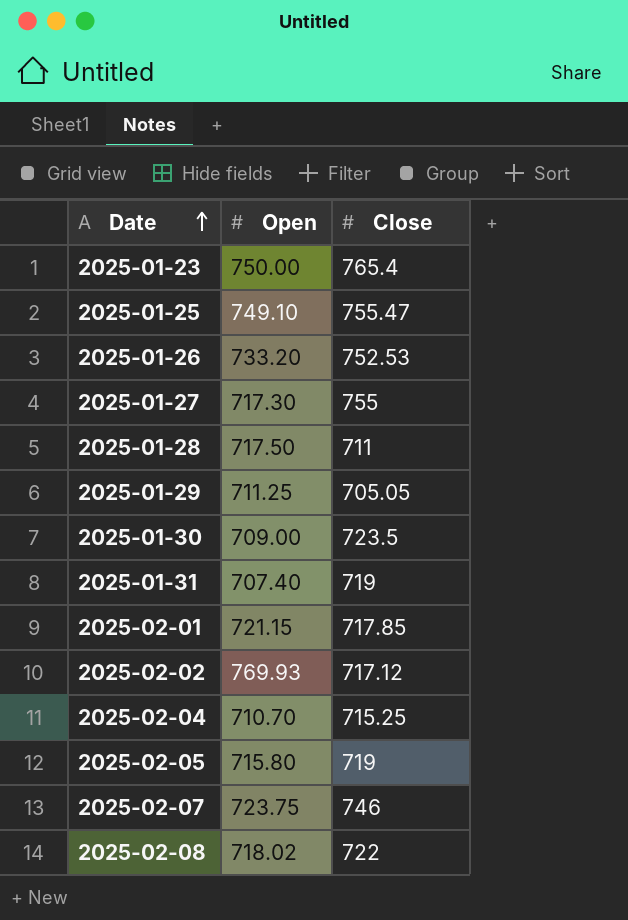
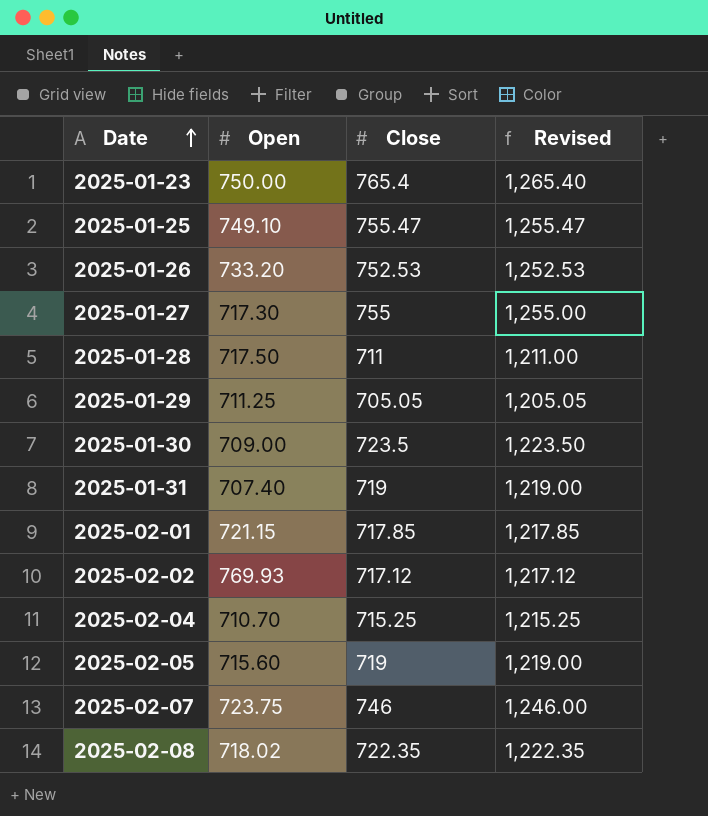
column Revised | formula: none -> [Close] + 500
2025-02-05 | Open: 715.80 -> 715.60
2025-02-08 | Close: 722 -> 722.35

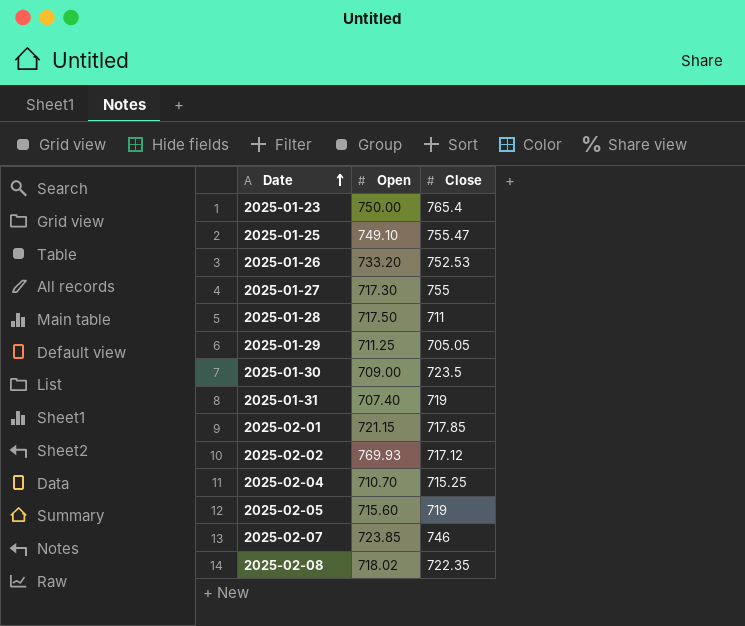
column Revised | formula: [Close] + 500 -> none
2025-02-07 | Open: 723.75 -> 723.85

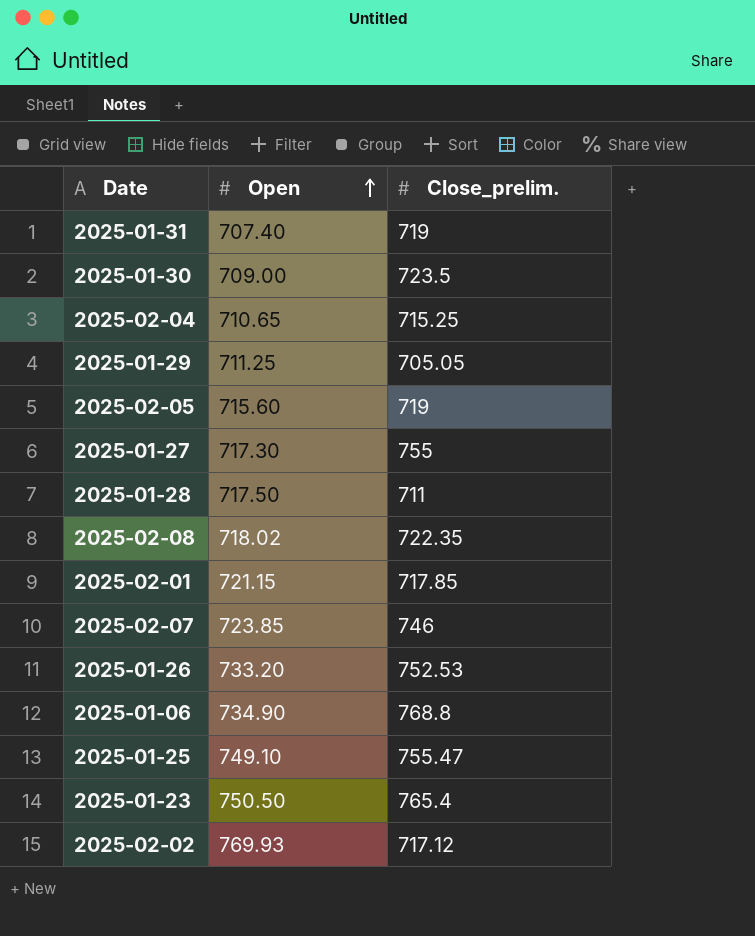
row order: Date ascending -> Open ascending
column name: Close -> Close_prelim.
2025-02-04 | Open: 710.70 -> 710.65
row 2025-01-06: none -> 734.90 | 768.8
2025-01-23 | Open: 750.00 -> 750.50

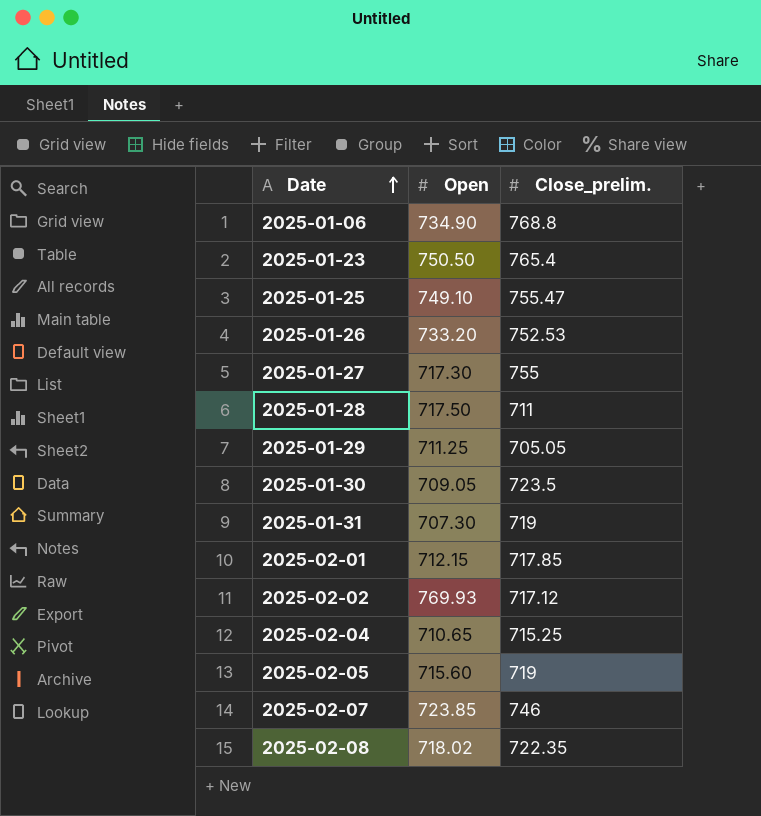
row order: Open ascending -> Date ascending
2025-01-30 | Open: 709.00 -> 709.05
2025-01-31 | Open: 707.40 -> 707.30
2025-02-01 | Open: 721.15 -> 712.15

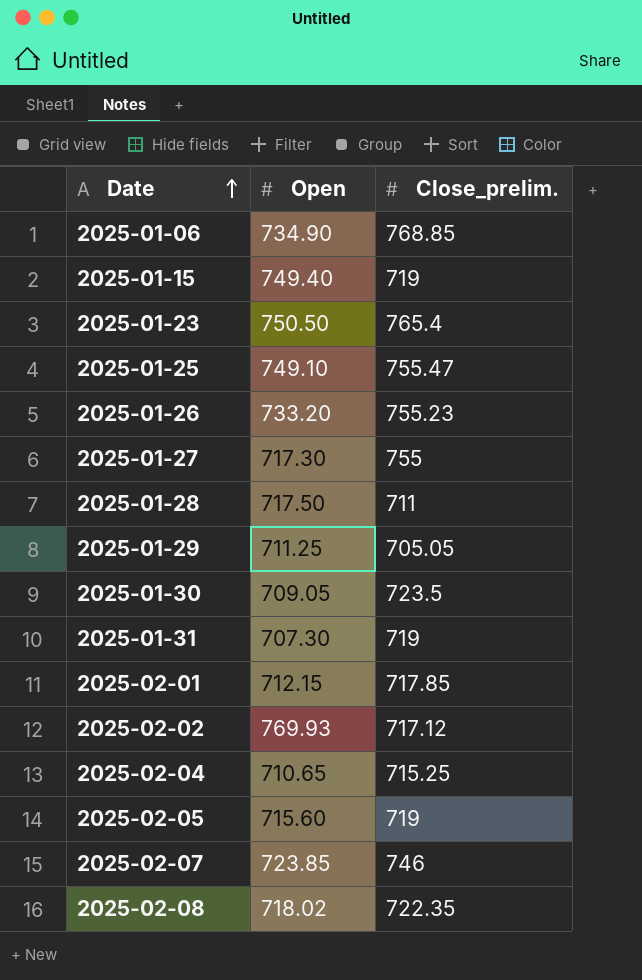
2025-01-06 | Close_prelim.: 768.8 -> 768.85
row 2025-01-15: none -> 749.40 | 719
2025-01-26 | Close_prelim.: 752.53 -> 755.23

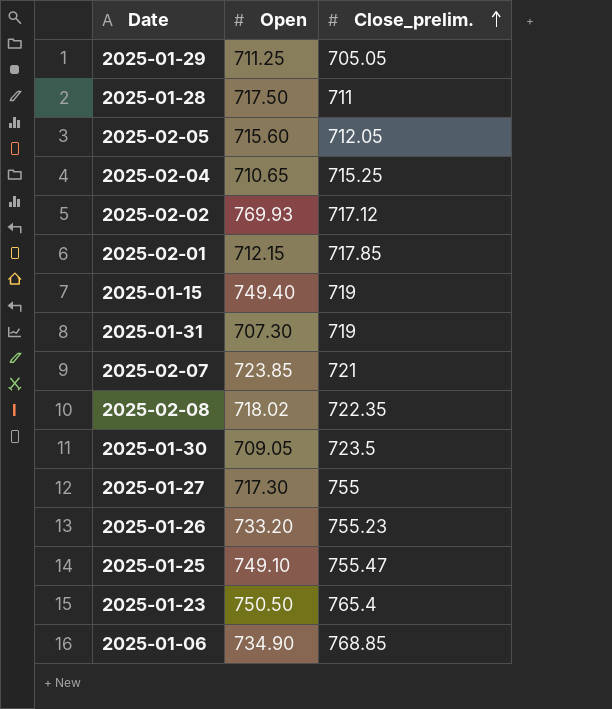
row order: Date ascending -> Close_prelim. ascending
2025-02-05 | Close_prelim.: 719 -> 712.05
2025-02-07 | Close_prelim.: 746 -> 721

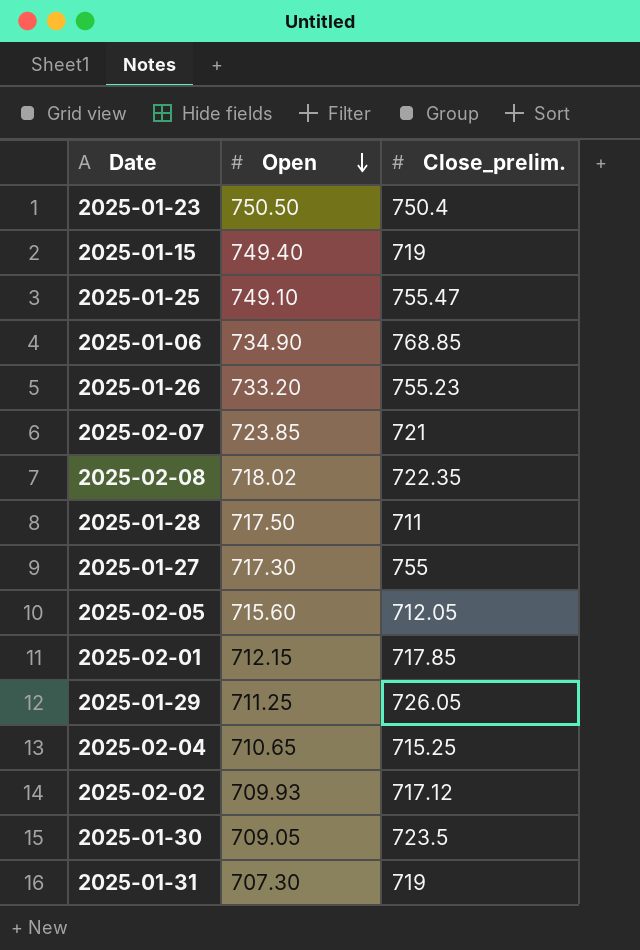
row order: Close_prelim. ascending -> Open descending
2025-01-23 | Close_prelim.: 765.4 -> 750.4
2025-01-29 | Close_prelim.: 705.05 -> 726.05
2025-02-02 | Open: 769.93 -> 709.93

